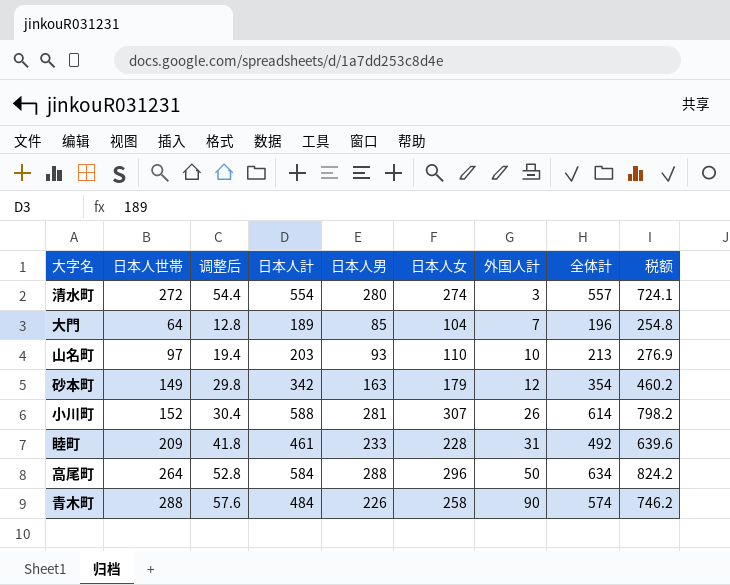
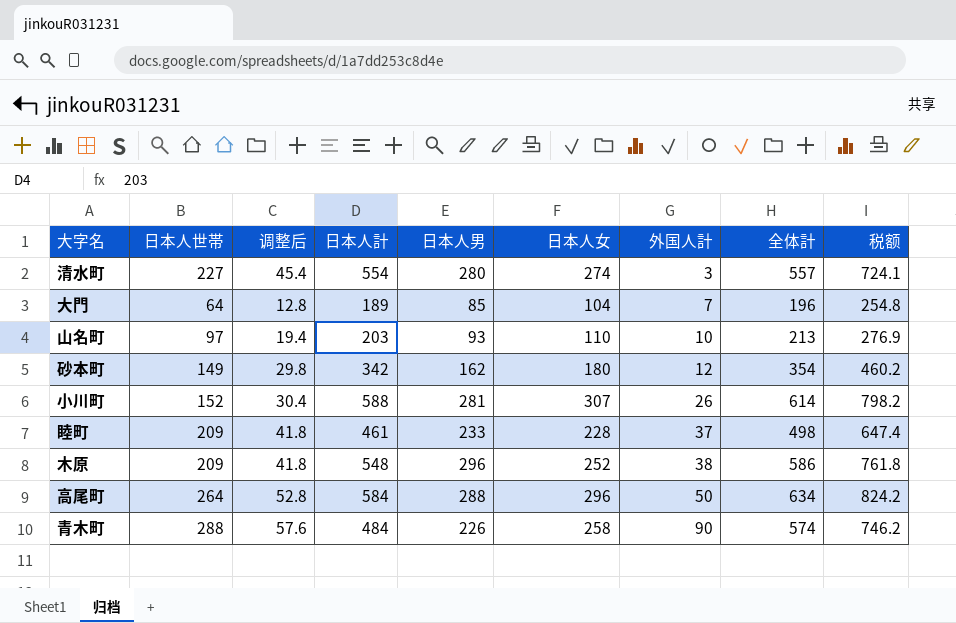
清水町 | 日本人世帯: 272 -> 227
清水町 | 调整后: 54.4 -> 45.4
砂本町 | 日本人男: 163 -> 162
砂本町 | 日本人女: 179 -> 180
睦町 | 外国人計: 31 -> 37
睦町 | 全体計: 492 -> 498
睦町 | 税额: 639.6 -> 647.4
row 木原: none -> 209 | 41.8 | 548 | 296 | 252 | 38 | 586 | 761.8

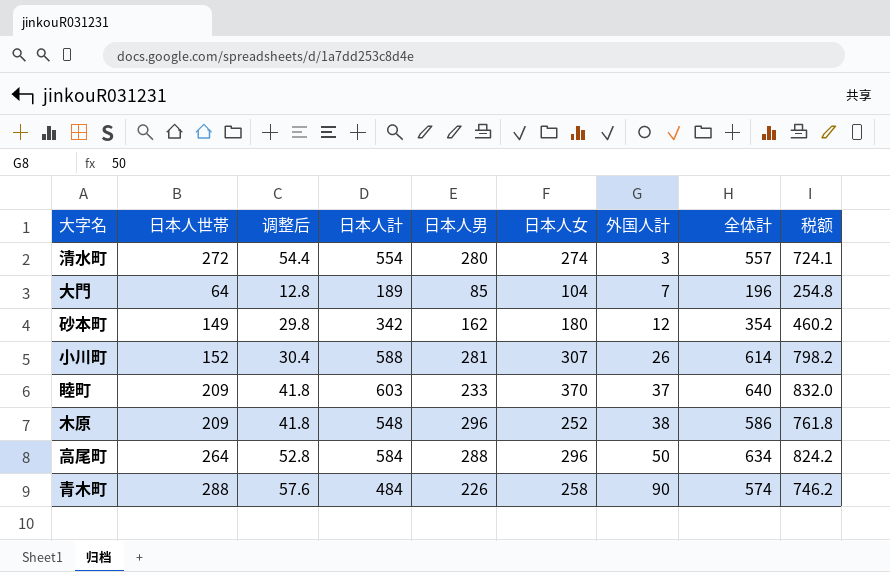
row 山名町: 97 | 19.4 | 203 | 93 | 110 | 10 | 213 | 276.9 -> none
清水町 | 日本人世帯: 227 -> 272
清水町 | 调整后: 45.4 -> 54.4
睦町 | 日本人計: 461 -> 603
睦町 | 日本人女: 228 -> 370
睦町 | 全体計: 498 -> 640
睦町 | 税额: 647.4 -> 832.0

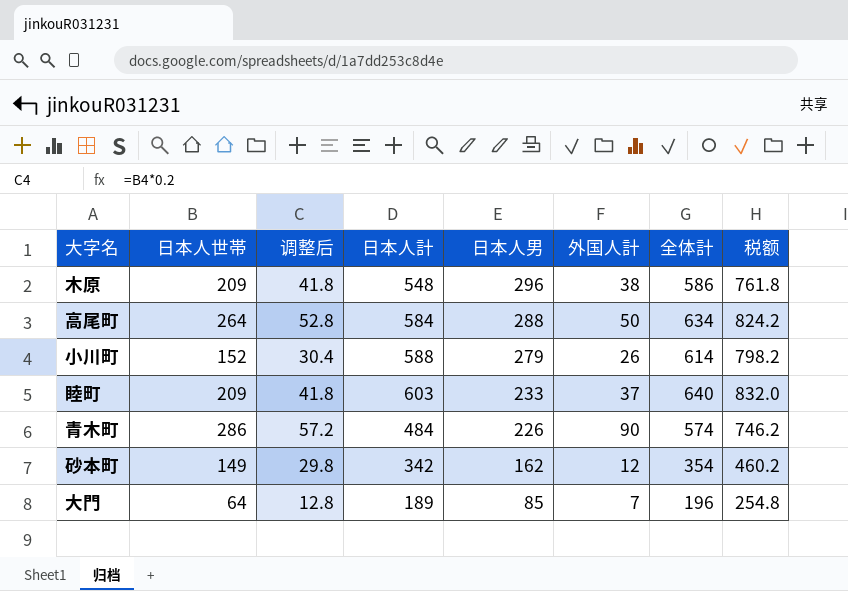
row order: 外国人計 ascending -> 日本人男 descending
column 日本人女 | formula: [日本人計] - [日本人男] -> none
row 清水町: 272 | 54.4 | 554 | 280 | 274 | 3 | 557 | 724.1 -> none
小川町 | 日本人男: 281 -> 279
青木町 | 日本人世帯: 288 -> 286
青木町 | 调整后: 57.6 -> 57.2

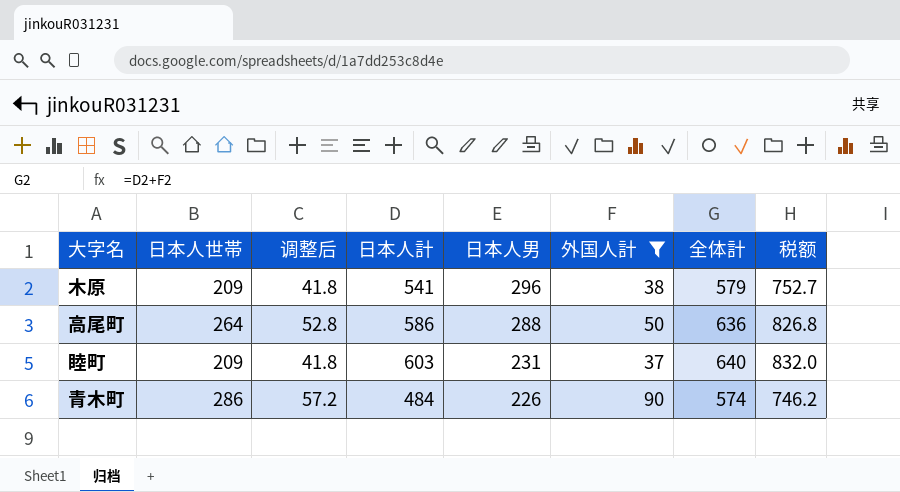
filter: none -> 外国人計 >= 37
木原 | 日本人計: 548 -> 541
木原 | 全体計: 586 -> 579
木原 | 税额: 761.8 -> 752.7
高尾町 | 日本人計: 584 -> 586
高尾町 | 全体計: 634 -> 636
高尾町 | 税额: 824.2 -> 826.8
睦町 | 日本人男: 233 -> 231

